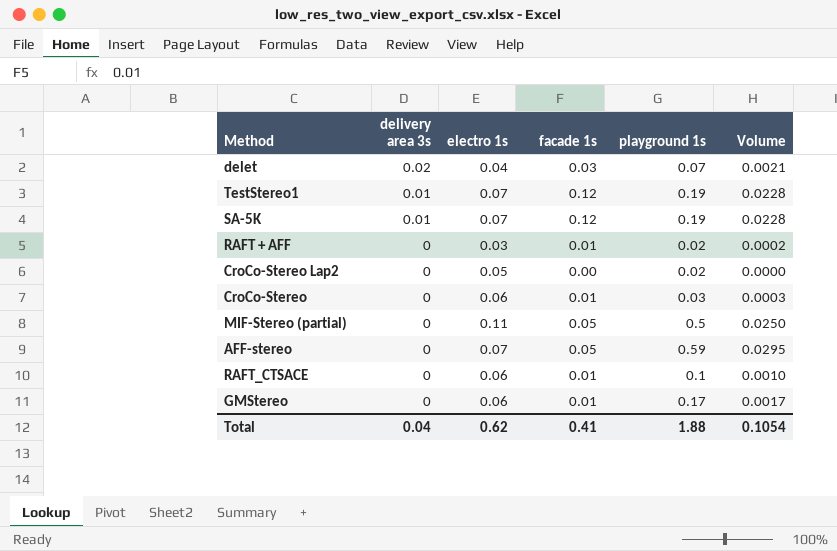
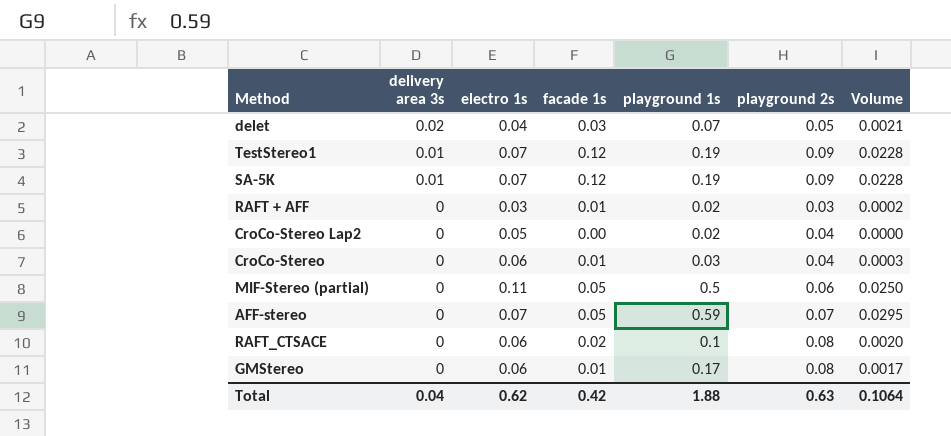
column playground 2s | position: none -> 6
RAFT_CTSACE | facade 1s: 0.01 -> 0.02
RAFT_CTSACE | Volume: 0.0010 -> 0.0020
Total | facade 1s: 0.41 -> 0.42
Total | Volume: 0.1054 -> 0.1064

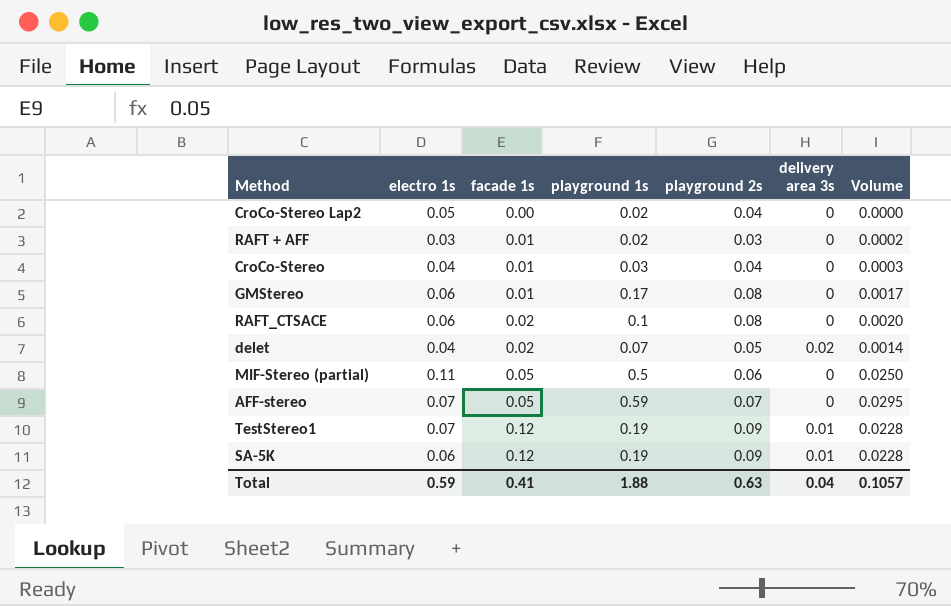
row order: delivery area 3s descending -> facade 1s ascending
column delivery area 3s | position: 2 -> 6
CroCo-Stereo | electro 1s: 0.06 -> 0.04
delet | facade 1s: 0.03 -> 0.02
delet | Volume: 0.0021 -> 0.0014
SA-5K | electro 1s: 0.07 -> 0.06
Total | electro 1s: 0.62 -> 0.59
Total | facade 1s: 0.42 -> 0.41
Total | Volume: 0.1064 -> 0.1057

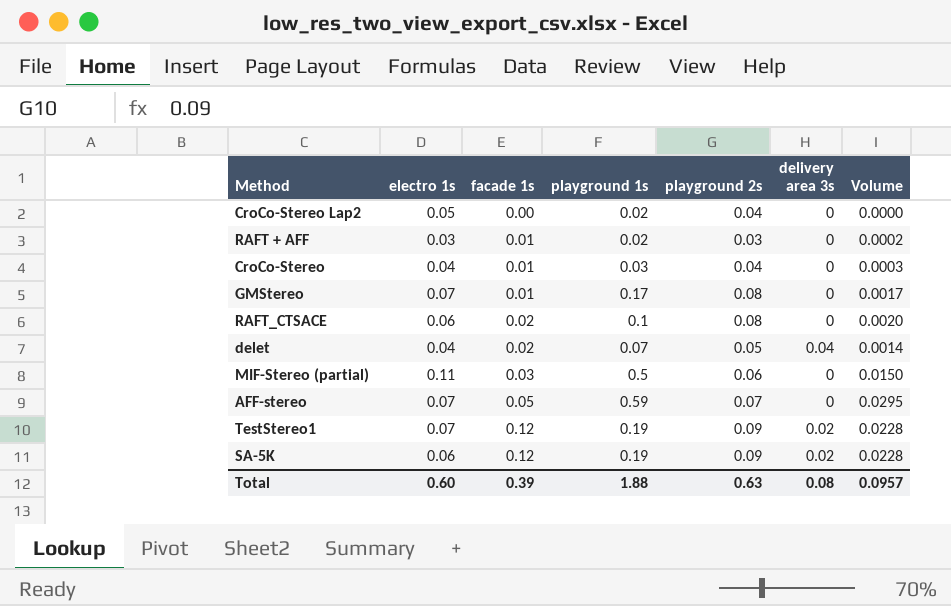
GMStereo | electro 1s: 0.06 -> 0.07
delet | delivery area 3s: 0.02 -> 0.04
MIF-Stereo (partial) | facade 1s: 0.05 -> 0.03
MIF-Stereo (partial) | Volume: 0.0250 -> 0.0150
TestStereo1 | delivery area 3s: 0.01 -> 0.02
SA-5K | delivery area 3s: 0.01 -> 0.02
Total | electro 1s: 0.59 -> 0.60
Total | facade 1s: 0.41 -> 0.39
Total | delivery area 3s: 0.04 -> 0.08
Total | Volume: 0.1057 -> 0.0957

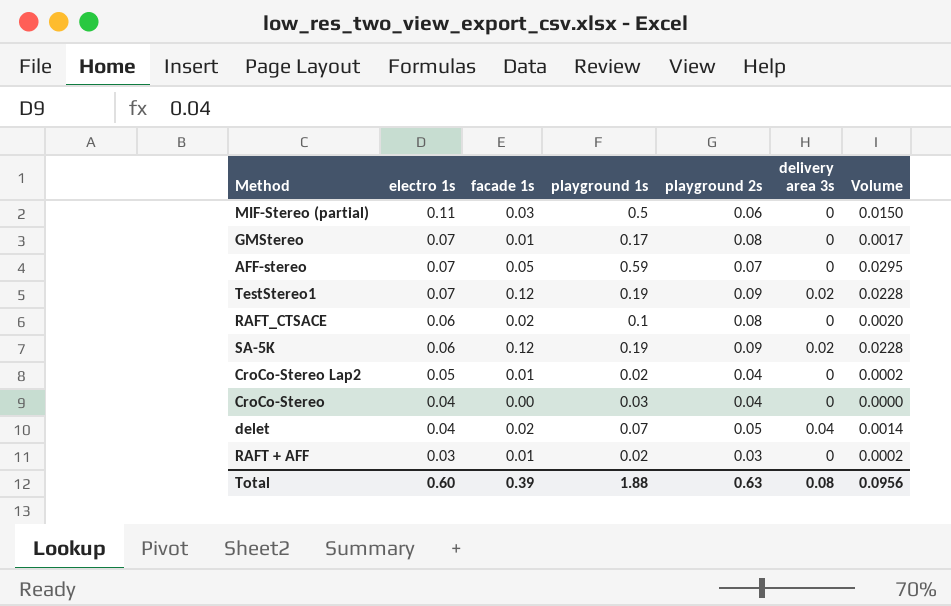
row order: facade 1s ascending -> electro 1s descending
CroCo-Stereo Lap2 | facade 1s: 0.00 -> 0.01
CroCo-Stereo Lap2 | Volume: 0.0000 -> 0.0002
CroCo-Stereo | facade 1s: 0.01 -> 0.00
CroCo-Stereo | Volume: 0.0003 -> 0.0000
Total | Volume: 0.0957 -> 0.0956

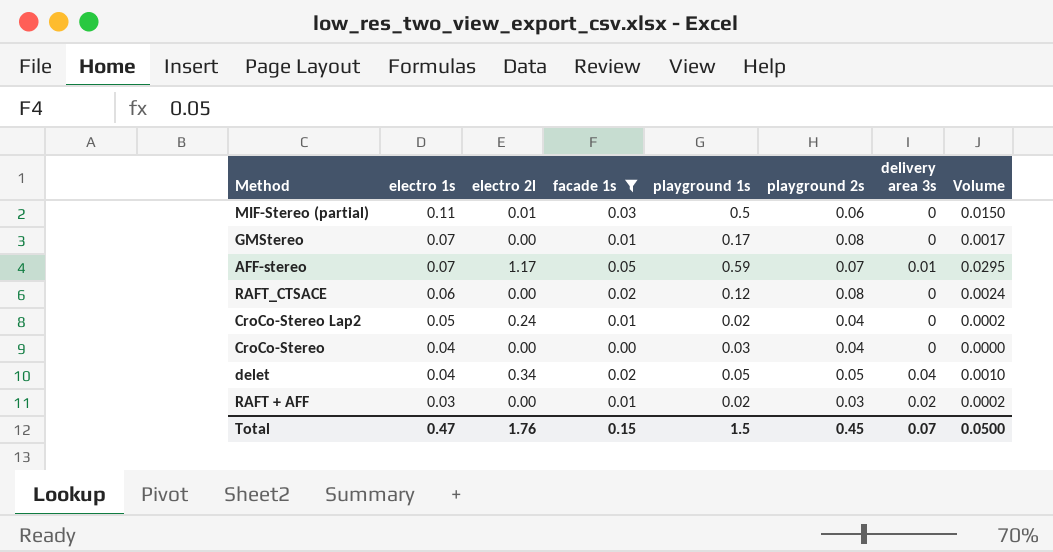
filter: none -> facade 1s != 0.12
column electro 2l | position: none -> 3
AFF-stereo | delivery area 3s: 0 -> 0.01
RAFT_CTSACE | playground 1s: 0.1 -> 0.12
RAFT_CTSACE | Volume: 0.0020 -> 0.0024
delet | playground 1s: 0.07 -> 0.05
delet | Volume: 0.0014 -> 0.0010
RAFT + AFF | delivery area 3s: 0 -> 0.02
Total | electro 1s: 0.60 -> 0.47
Total | facade 1s: 0.39 -> 0.15
Total | playground 1s: 1.88 -> 1.5
Total | playground 2s: 0.63 -> 0.45
Total | delivery area 3s: 0.08 -> 0.07
Total | Volume: 0.0956 -> 0.0500

